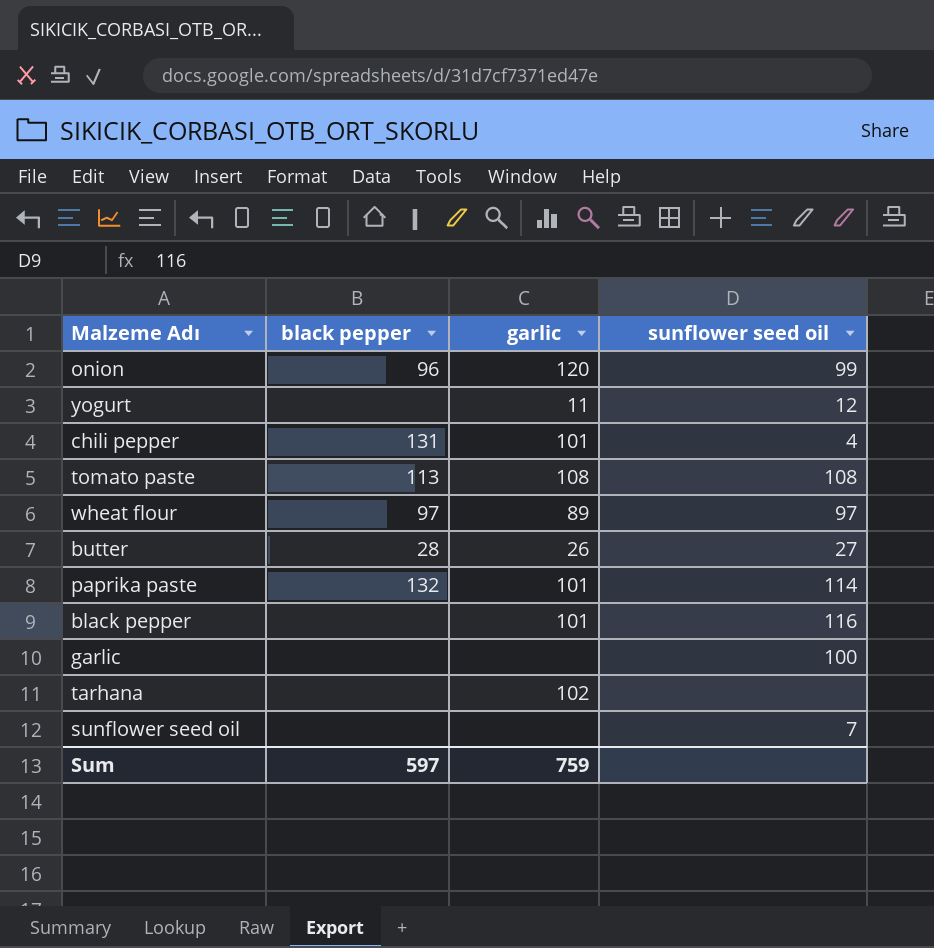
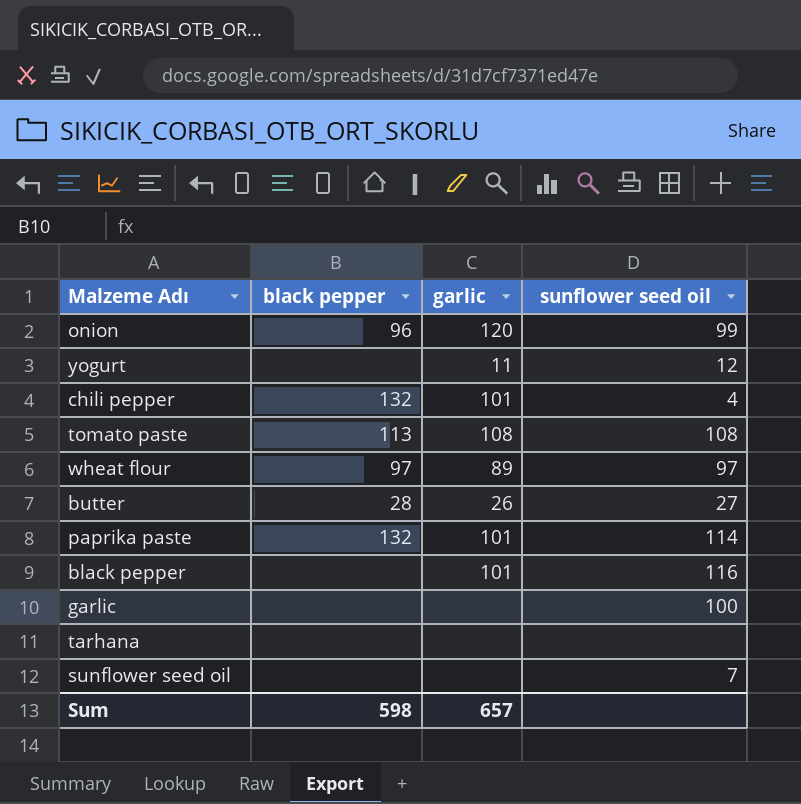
chili pepper | black pepper: 131 -> 132
tarhana | garlic: 102 -> none
Sum | black pepper: 597 -> 598
Sum | garlic: 759 -> 657

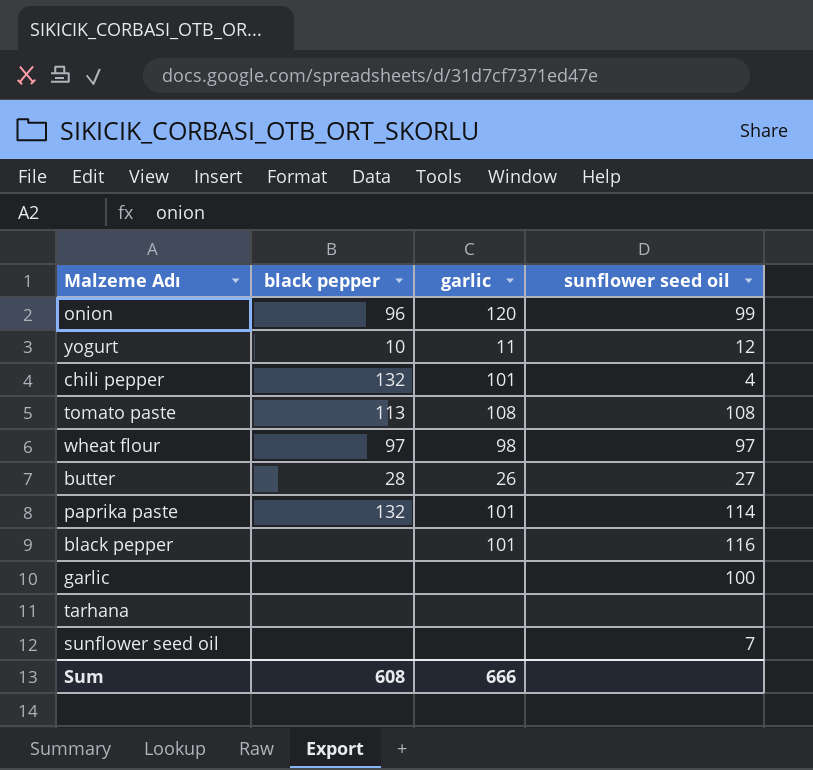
yogurt | black pepper: none -> 10
wheat flour | garlic: 89 -> 98
Sum | black pepper: 598 -> 608
Sum | garlic: 657 -> 666

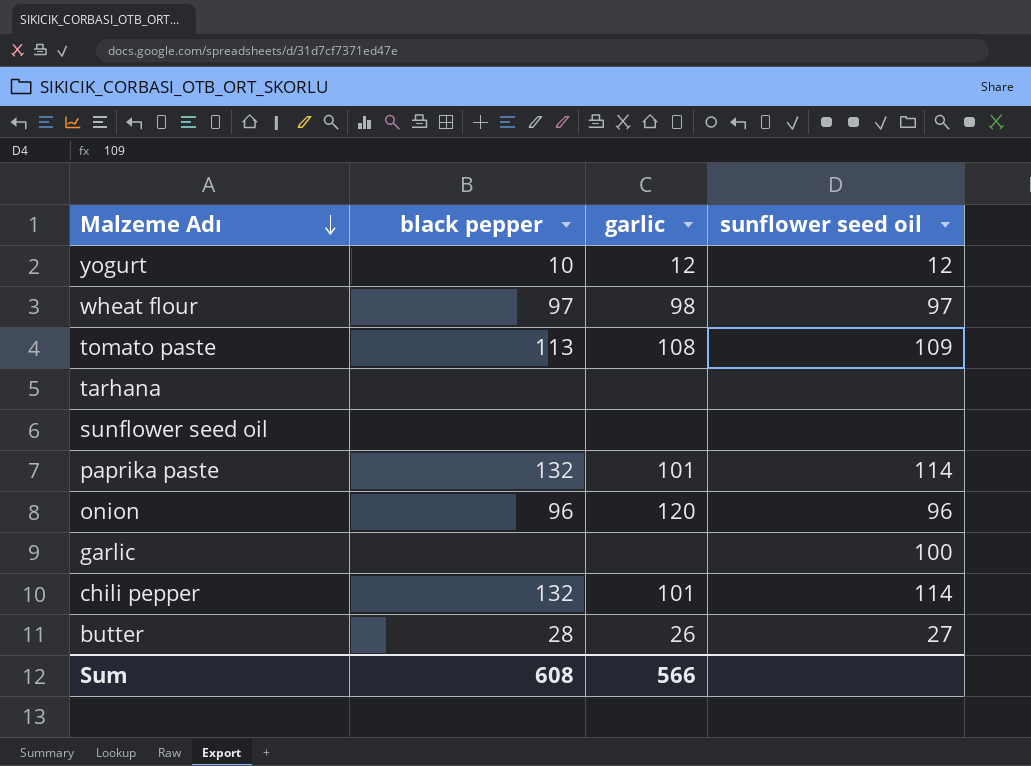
row order: none -> Malzeme Adı descending
row black pepper: none | 101 | 116 -> none
yogurt | garlic: 11 -> 12
tomato paste | sunflower seed oil: 108 -> 109
sunflower seed oil | sunflower seed oil: 7 -> none
onion | sunflower seed oil: 99 -> 96
chili pepper | sunflower seed oil: 4 -> 114
Sum | garlic: 666 -> 566

